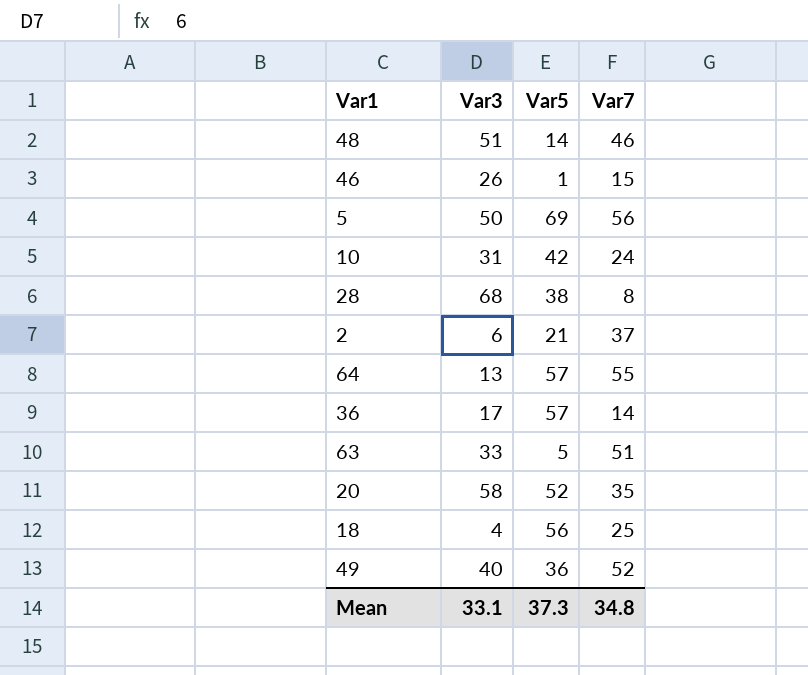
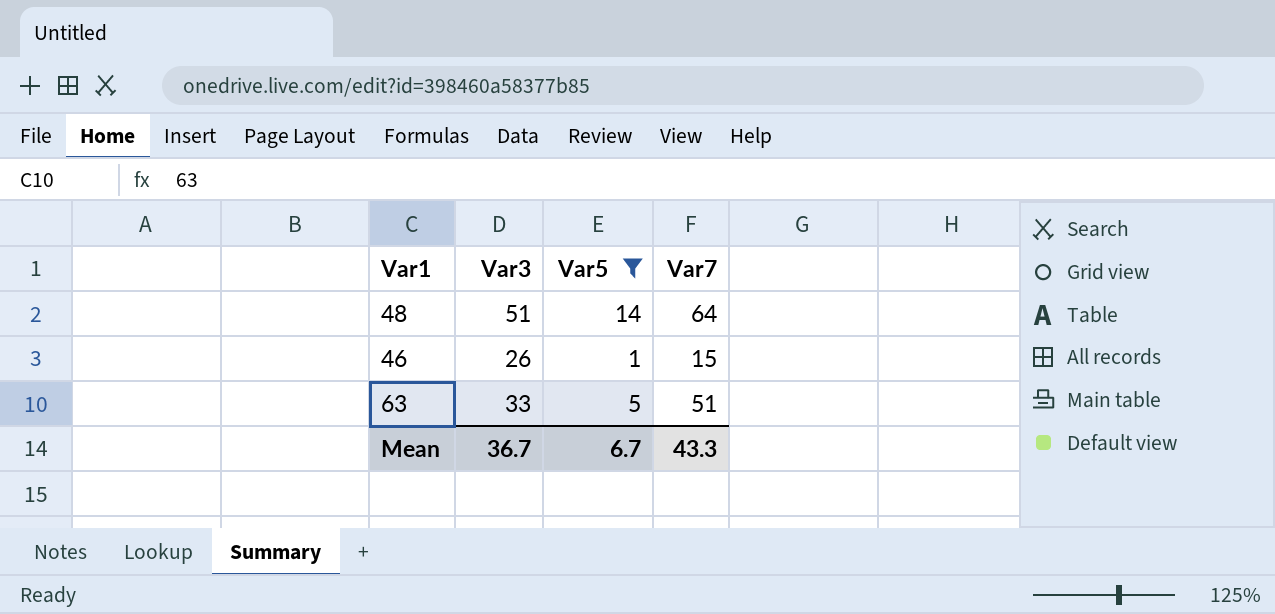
filter: none -> Var5 <= 14
48 | Var7: 46 -> 64
Mean | Var3: 33.1 -> 36.7
Mean | Var5: 37.3 -> 6.7
Mean | Var7: 34.8 -> 43.3

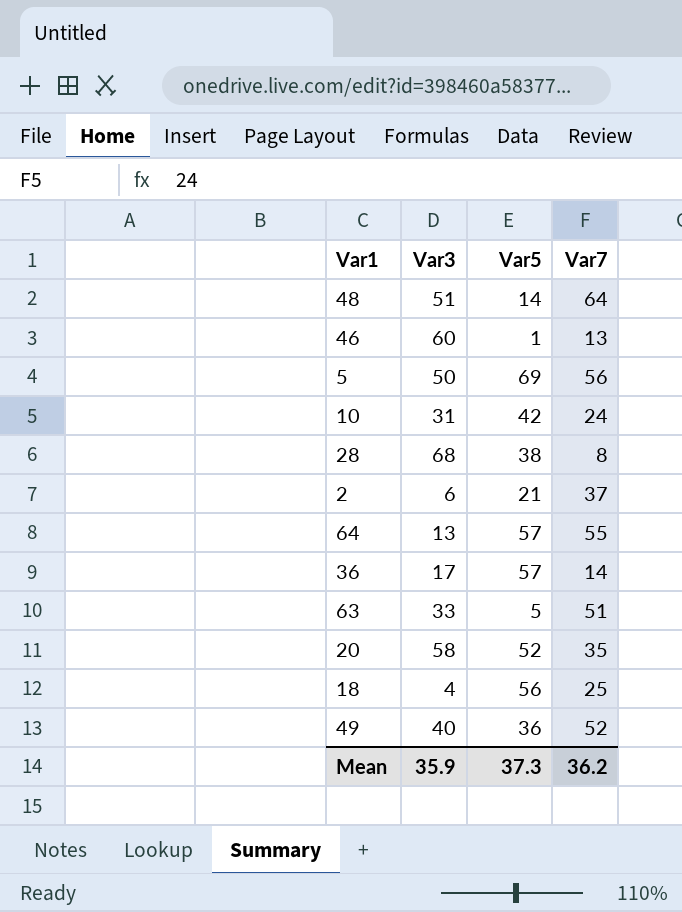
filter: Var5 <= 14 -> none
46 | Var3: 26 -> 60
46 | Var7: 15 -> 13
Mean | Var3: 36.7 -> 35.9
Mean | Var5: 6.7 -> 37.3
Mean | Var7: 43.3 -> 36.2

